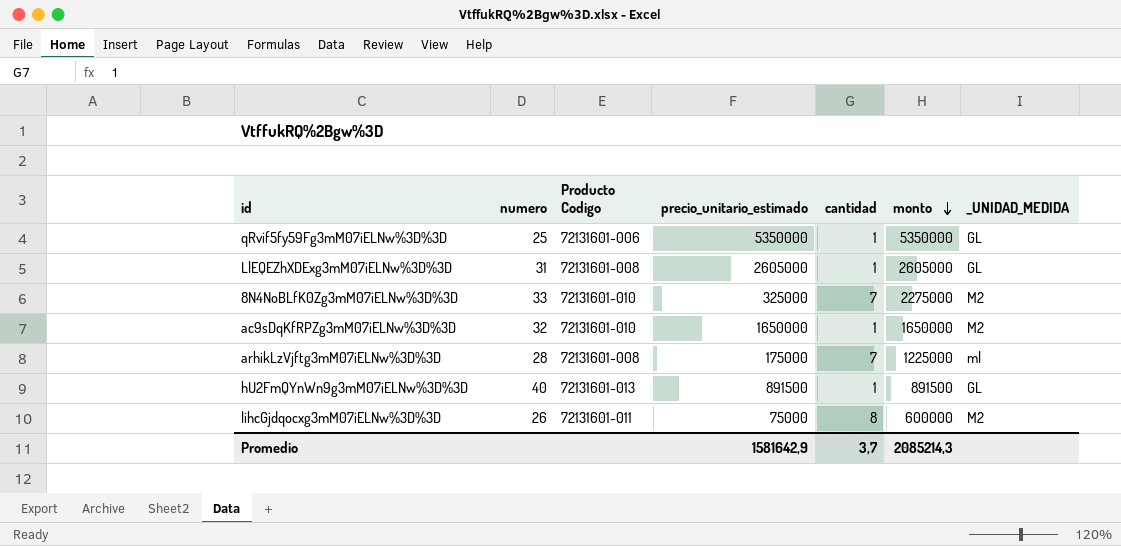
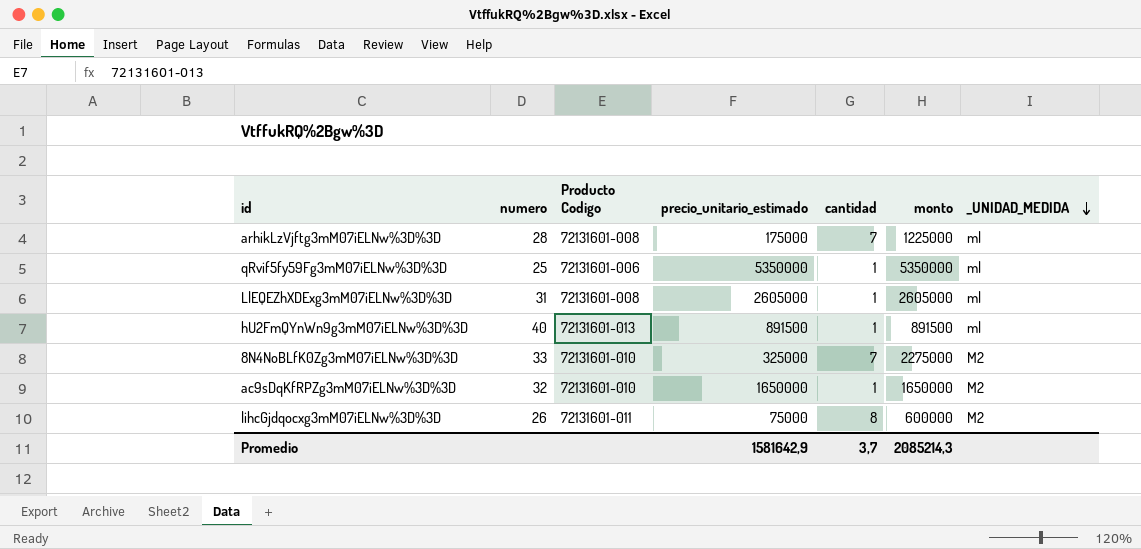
row order: monto descending -> _UNIDAD_MEDIDA descending
qRvif5fy59Fg3mM07iELNw%3D%3D | _UNIDAD_MEDIDA: GL -> ml
LlEQEZhXDExg3mM07iELNw%3D%3D | _UNIDAD_MEDIDA: GL -> ml
hU2FmQYnWn9g3mM07iELNw%3D%3D | _UNIDAD_MEDIDA: GL -> ml

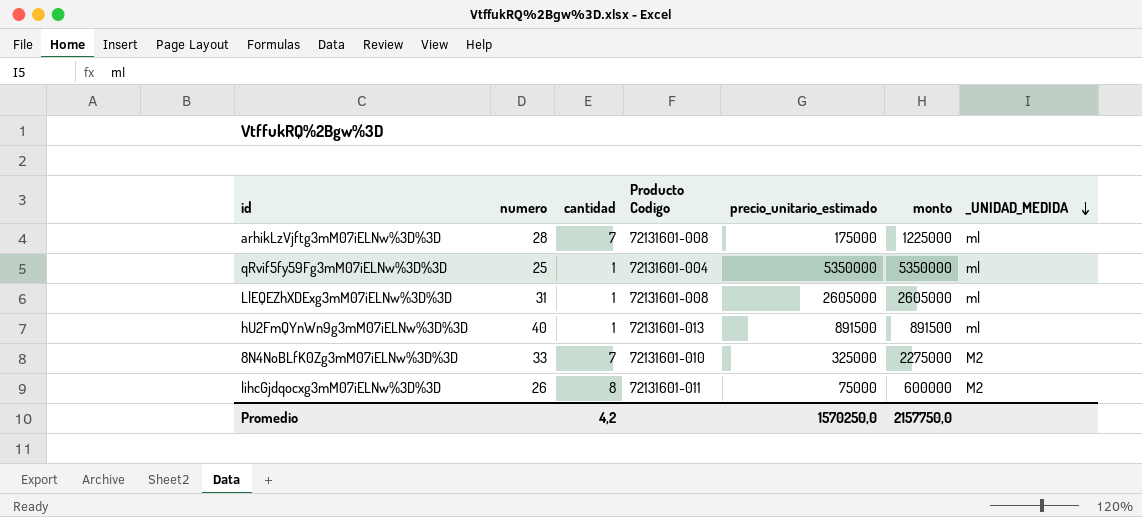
column cantidad | position: 5 -> 3
row ac9sDqKfRPZg3mM07iELNw%3D%3D: 32 | 72131601-010 | 1650000 | 1 | 1650000 | M2 -> none
qRvif5fy59Fg3mM07iELNw%3D%3D | Producto Codigo: 72131601-006 -> 72131601-004
Promedio | cantidad: 3,7 -> 4,2
Promedio | precio_unitario_estimado: 1581642,9 -> 1570250,0
Promedio | monto: 2085214,3 -> 2157750,0

